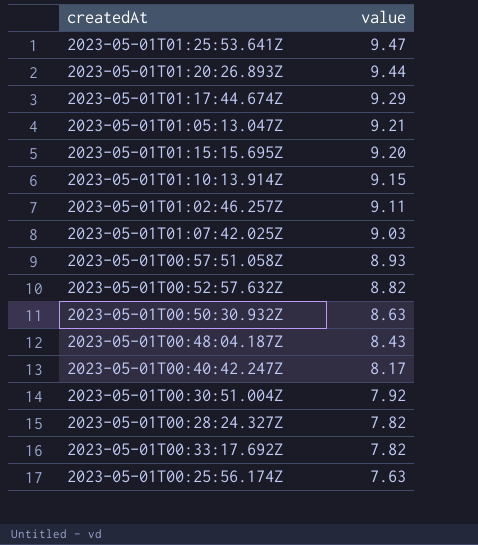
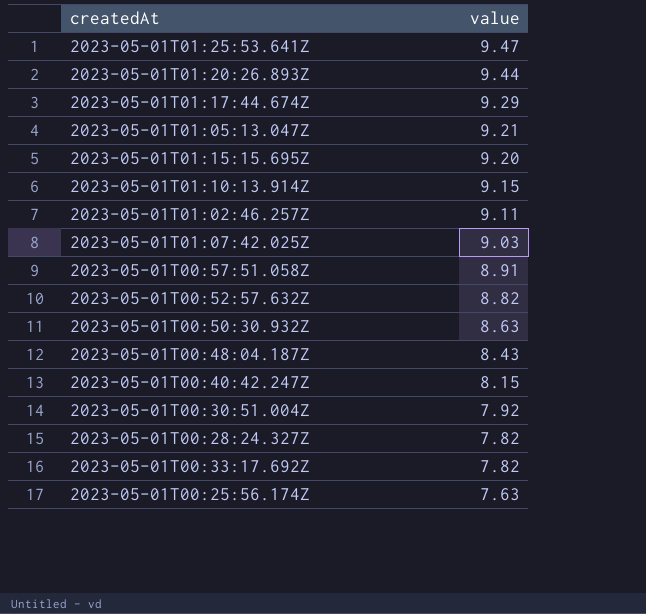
2023-05-01T00:57:51.058Z | value: 8.93 -> 8.91
2023-05-01T00:40:42.247Z | value: 8.17 -> 8.15

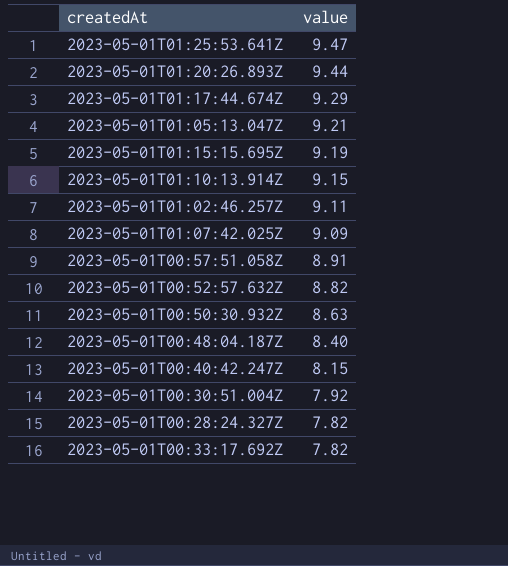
row 2023-05-01T00:25:56.174Z: 7.63 -> none
2023-05-01T01:15:15.695Z | value: 9.20 -> 9.19
2023-05-01T01:07:42.025Z | value: 9.03 -> 9.09
2023-05-01T00:48:04.187Z | value: 8.43 -> 8.40

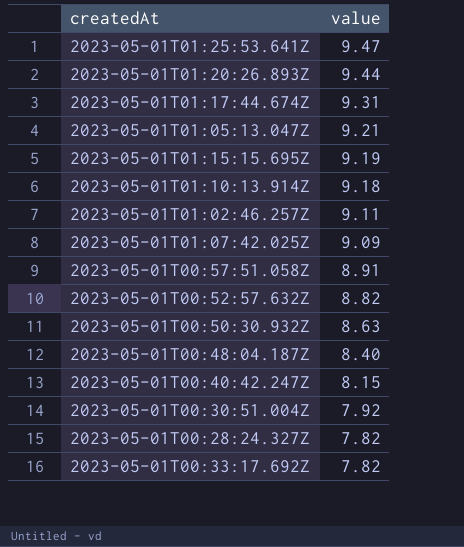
2023-05-01T01:17:44.674Z | value: 9.29 -> 9.31
2023-05-01T01:10:13.914Z | value: 9.15 -> 9.18

